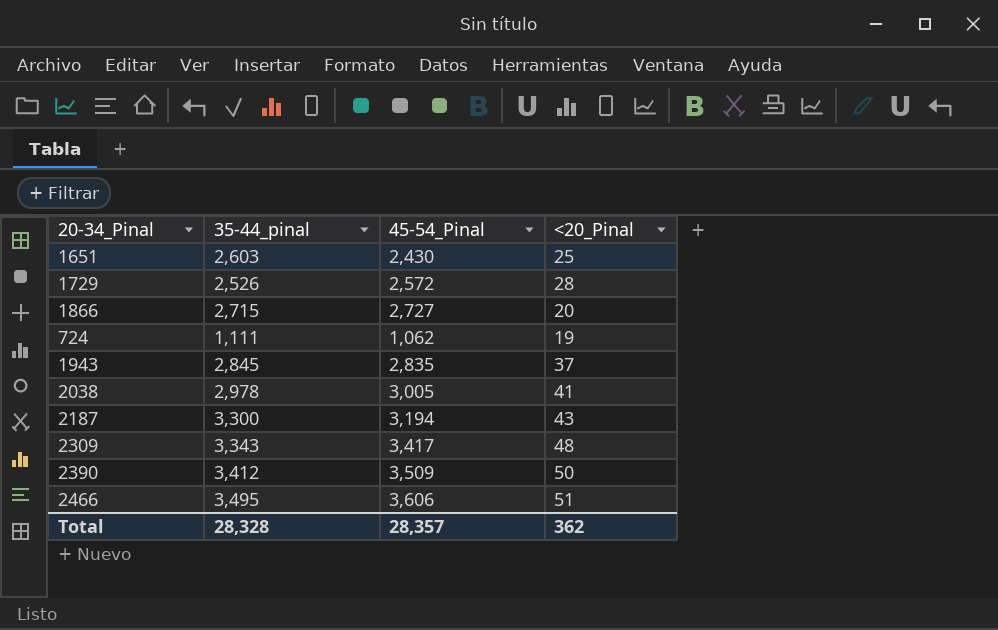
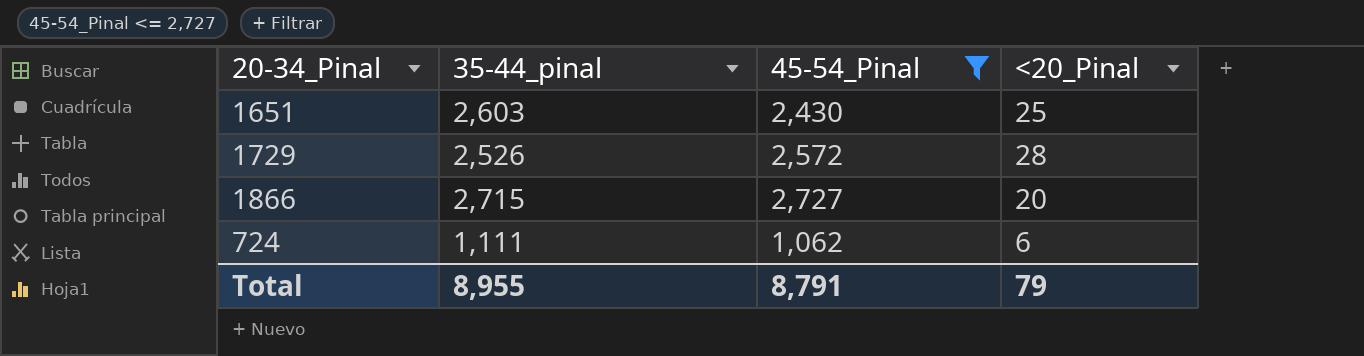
filter: none -> 45-54_Pinal <= 2,727
724 | <20_Pinal: 19 -> 6
Total | 35-44_pinal: 28,328 -> 8,955
Total | 45-54_Pinal: 28,357 -> 8,791
Total | <20_Pinal: 362 -> 79

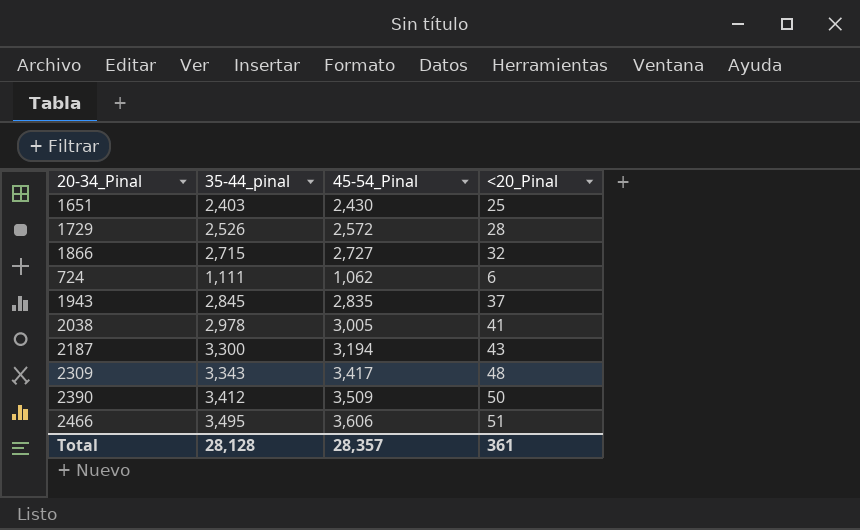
filter: 45-54_Pinal <= 2,727 -> none
1651 | 35-44_pinal: 2,603 -> 2,403
1866 | <20_Pinal: 20 -> 32
Total | 35-44_pinal: 8,955 -> 28,128
Total | 45-54_Pinal: 8,791 -> 28,357
Total | <20_Pinal: 79 -> 361

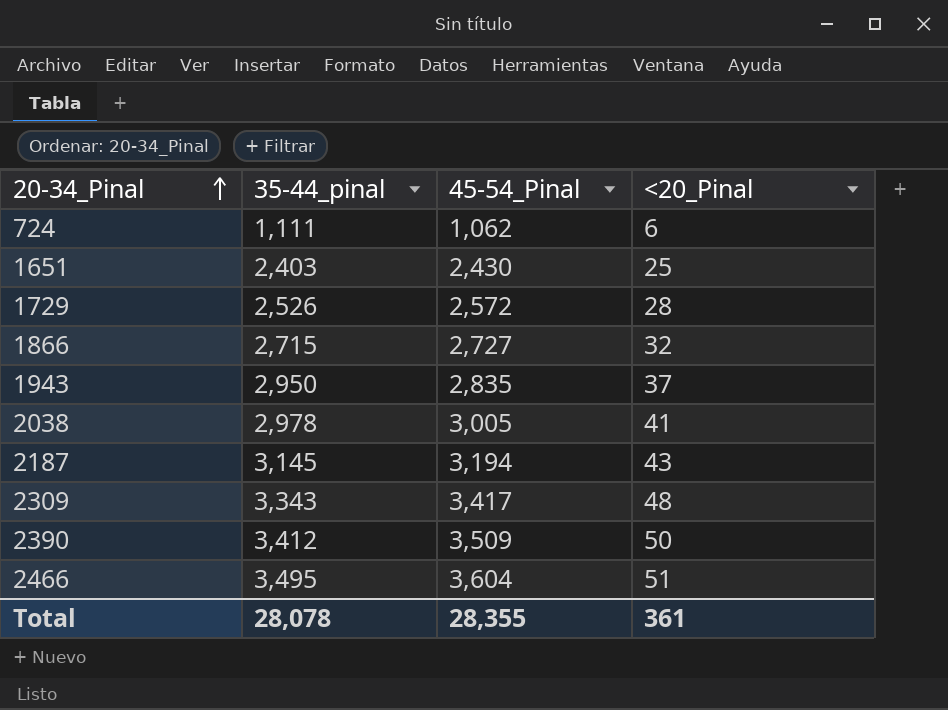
row order: none -> 20-34_Pinal ascending
1943 | 35-44_pinal: 2,845 -> 2,950
2187 | 35-44_pinal: 3,300 -> 3,145
2466 | 45-54_Pinal: 3,606 -> 3,604
Total | 35-44_pinal: 28,128 -> 28,078
Total | 45-54_Pinal: 28,357 -> 28,355

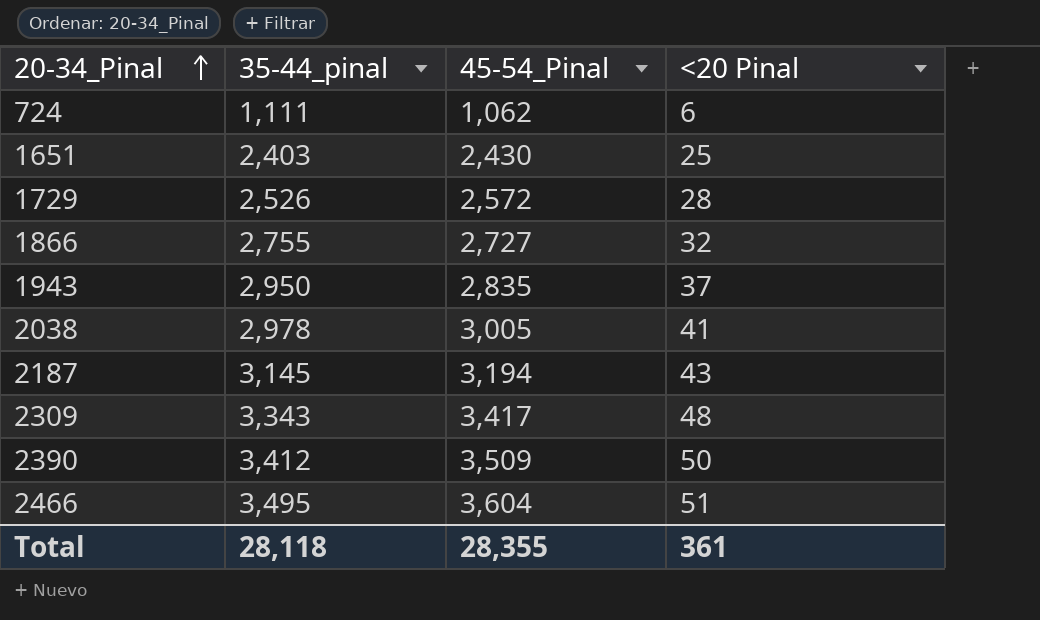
column name: <20_Pinal -> <20 Pinal
1866 | 35-44_pinal: 2,715 -> 2,755
Total | 35-44_pinal: 28,078 -> 28,118

